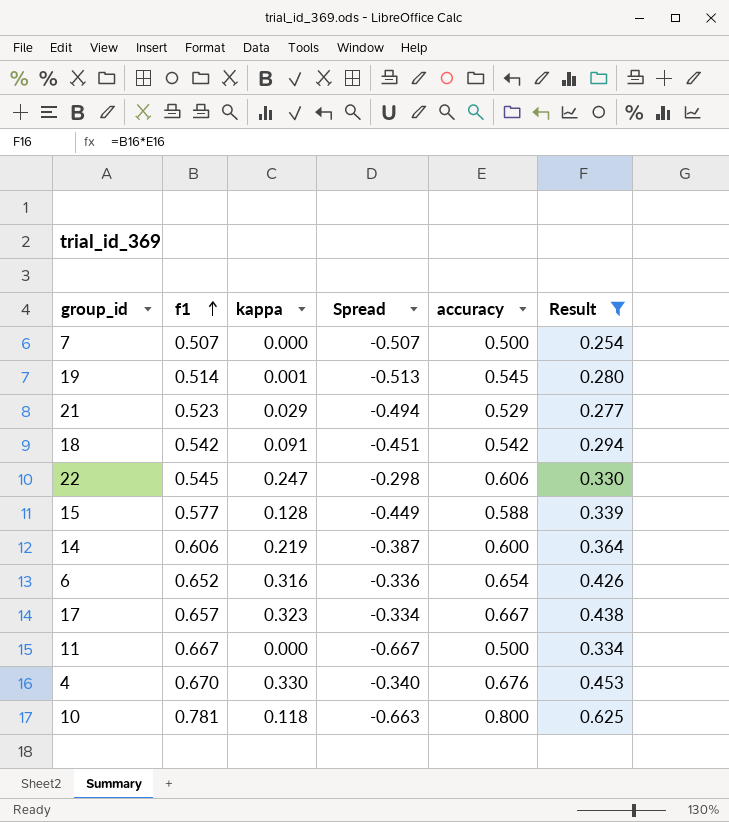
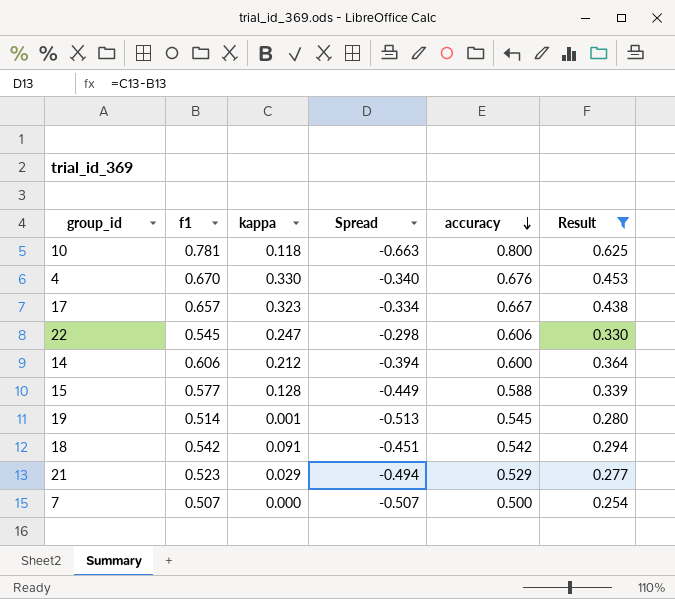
row order: f1 ascending -> accuracy descending
row 6: 0.652 | 0.316 | -0.336 | 0.654 | 0.426 -> none
row 11: 0.667 | 0.000 | -0.667 | 0.500 | 0.334 -> none
14 | kappa: 0.219 -> 0.212
14 | Spread: -0.387 -> -0.394

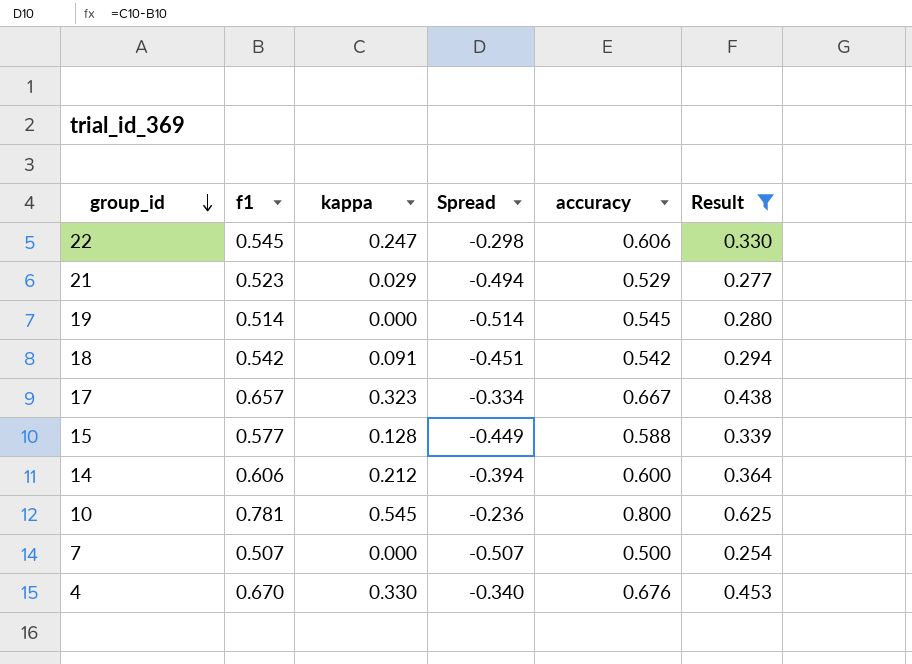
row order: accuracy descending -> group_id descending
19 | kappa: 0.001 -> 0.000
19 | Spread: -0.513 -> -0.514
10 | kappa: 0.118 -> 0.545
10 | Spread: -0.663 -> -0.236

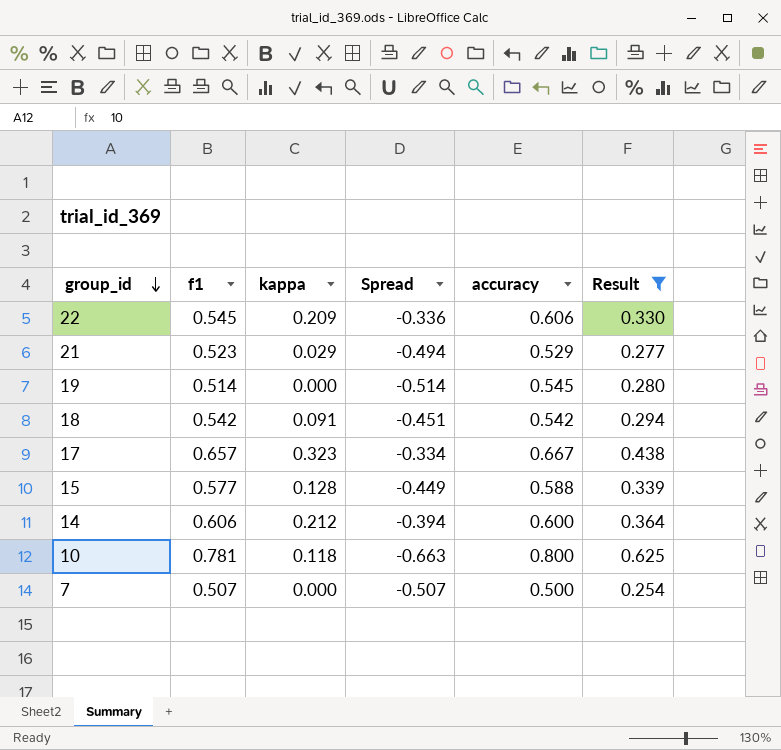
row 4: 0.670 | 0.330 | -0.340 | 0.676 | 0.453 -> none
22 | kappa: 0.247 -> 0.209
22 | Spread: -0.298 -> -0.336
10 | kappa: 0.545 -> 0.118
10 | Spread: -0.236 -> -0.663

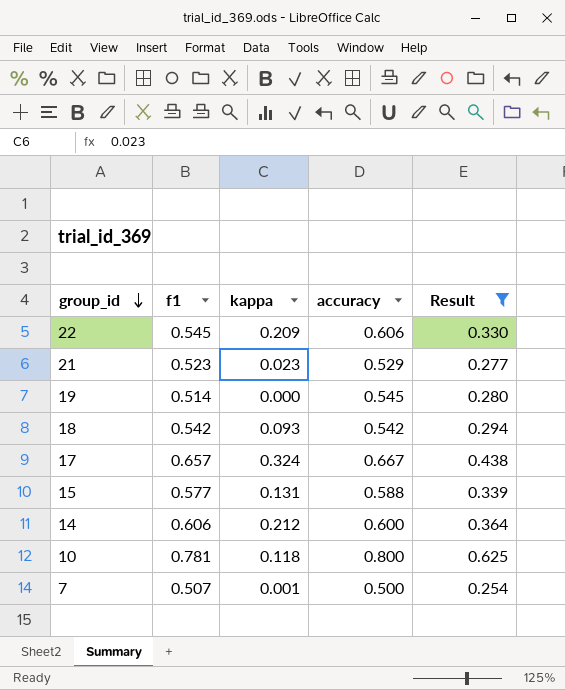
column Spread | formula: [kappa] - [f1] -> none
21 | kappa: 0.029 -> 0.023
18 | kappa: 0.091 -> 0.093
17 | kappa: 0.323 -> 0.324
15 | kappa: 0.128 -> 0.131
7 | kappa: 0.000 -> 0.001

